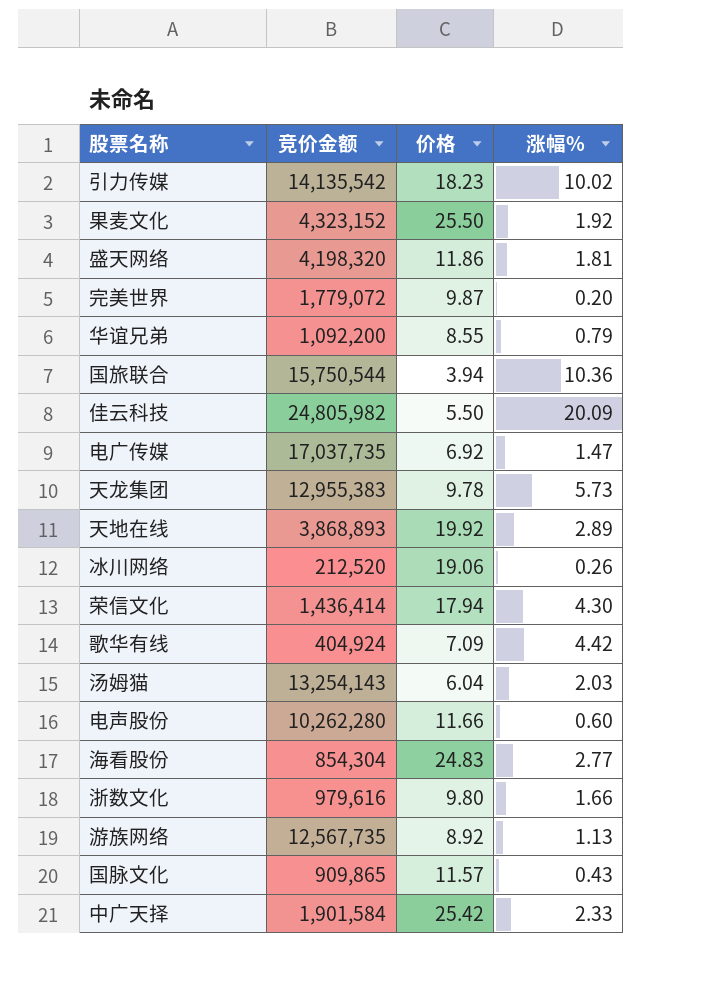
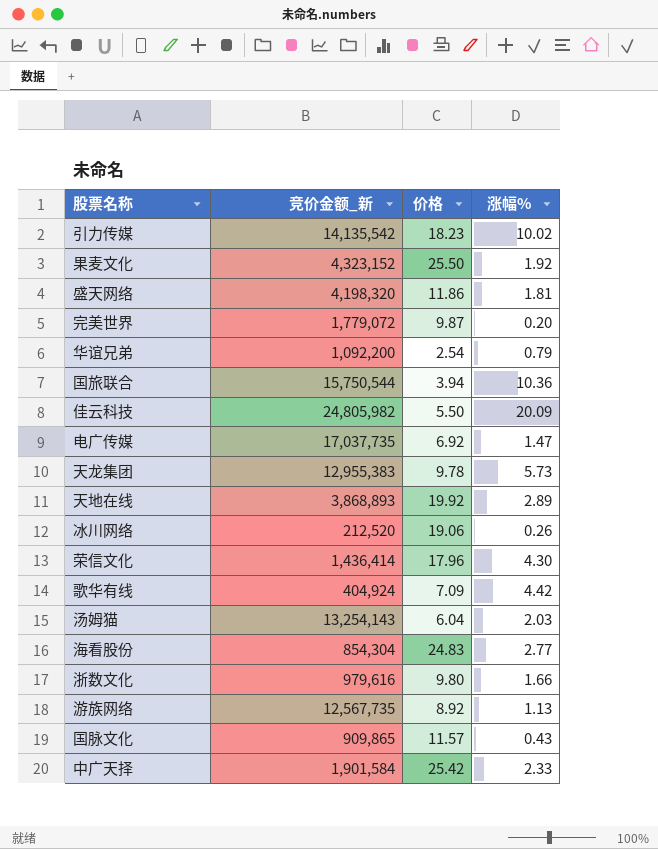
column name: 竞价金额 -> 竞价金额_新
row 电声股份: 10,262,280 | 11.66 | 0.60 -> none
华谊兄弟 | 价格: 8.55 -> 2.54
荣信文化 | 价格: 17.94 -> 17.96

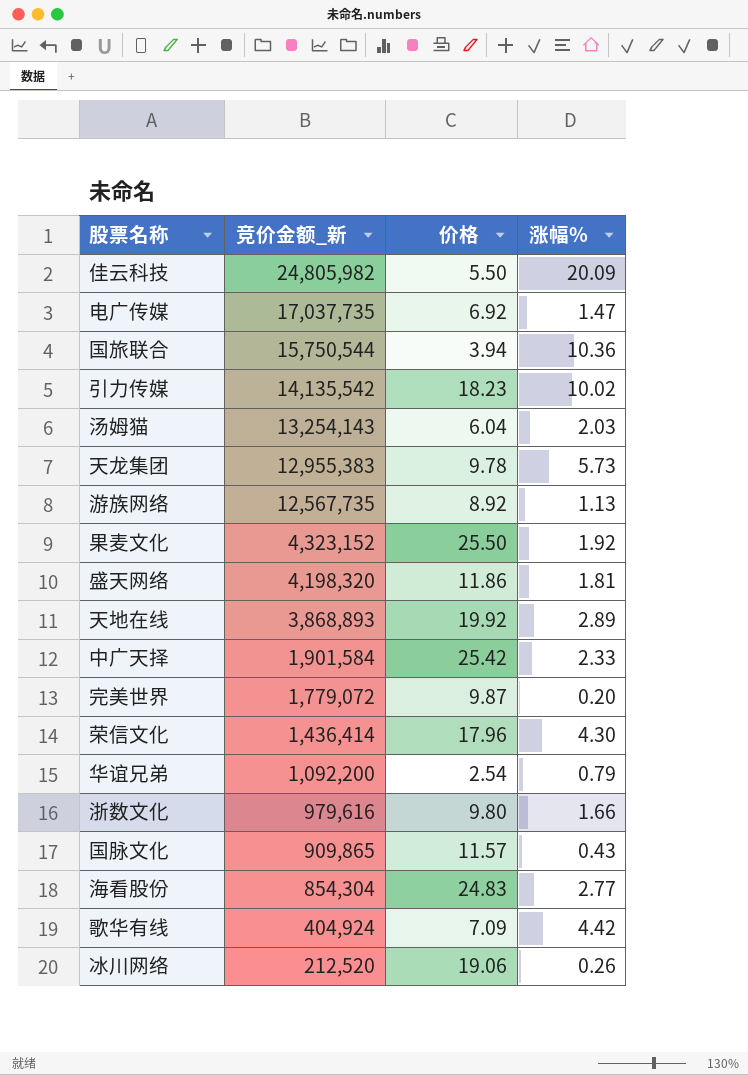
row order: none -> 竞价金额_新 descending

